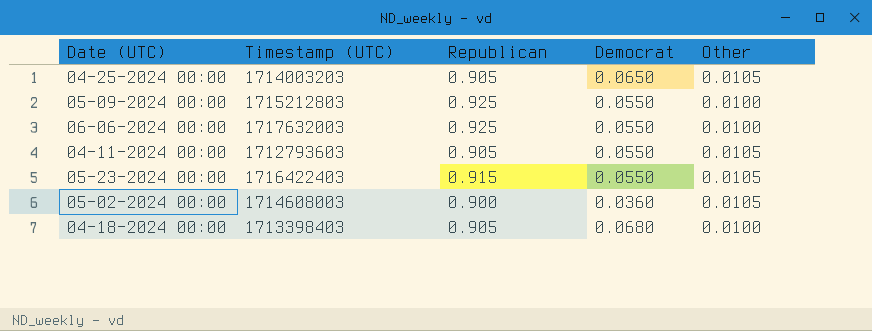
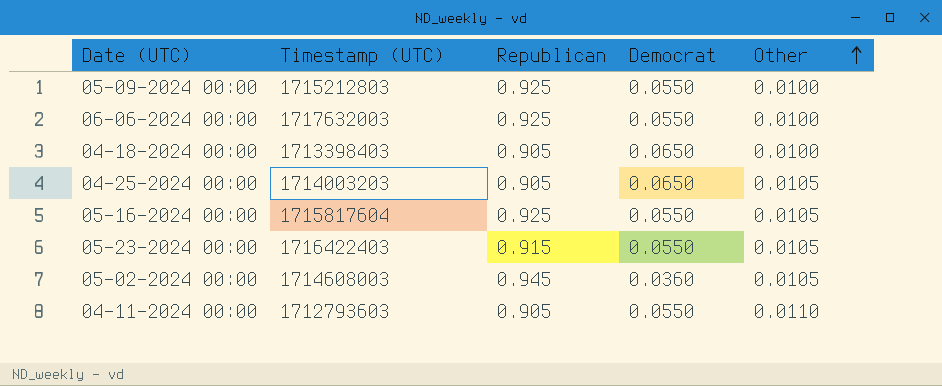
row order: none -> Other ascending
04-18-2024 00:00 | Democrat: 0.0680 -> 0.0650
row 05-16-2024 00:00: none -> 1715817604 | 0.925 | 0.0550 | 0.0105
05-02-2024 00:00 | Republican: 0.900 -> 0.945
04-11-2024 00:00 | Other: 0.0105 -> 0.0110

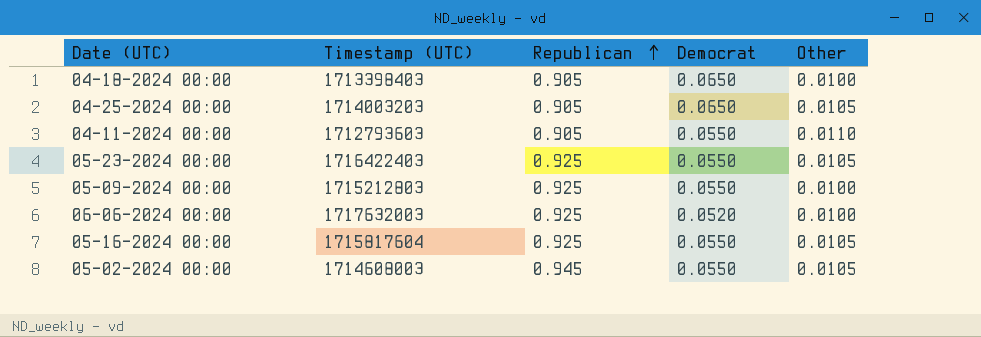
row order: Other ascending -> Republican ascending
05-23-2024 00:00 | Republican: 0.915 -> 0.925
06-06-2024 00:00 | Democrat: 0.0550 -> 0.0520
05-02-2024 00:00 | Democrat: 0.0360 -> 0.0550

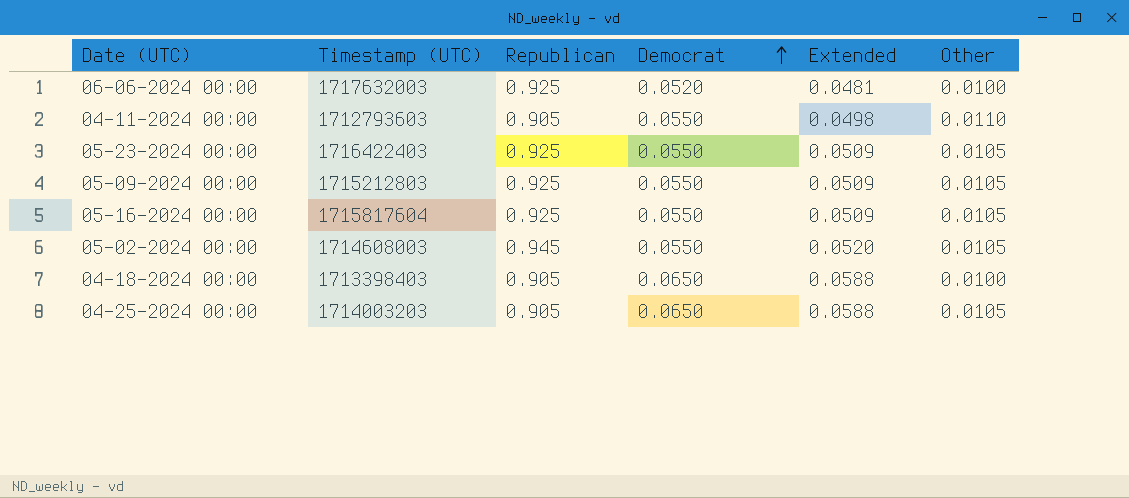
row order: Republican ascending -> Democrat ascending
column Extended | formula: none -> [Republican] * [Democrat]
05-09-2024 00:00 | Other: 0.0100 -> 0.0105

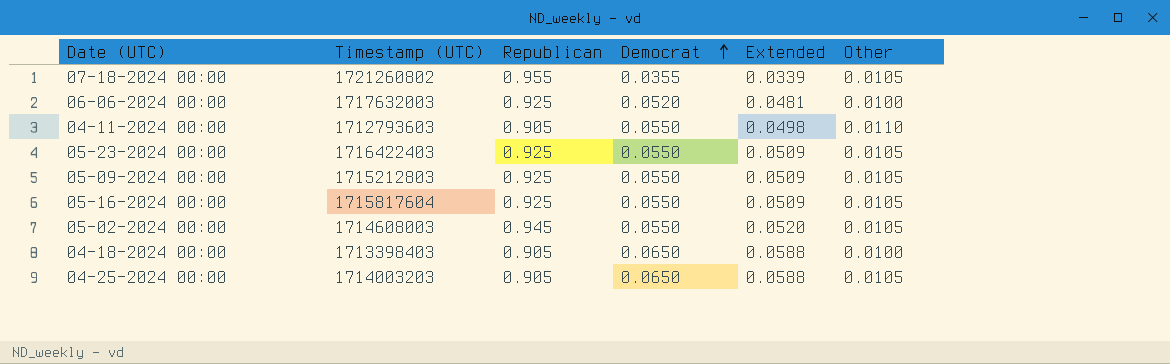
row 07-18-2024 00:00: none -> 1721260802 | 0.955 | 0.0355 | 0.0339 | 0.0105

